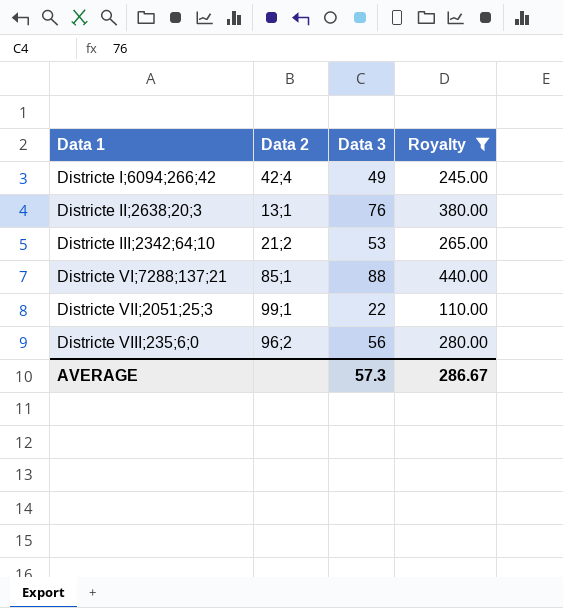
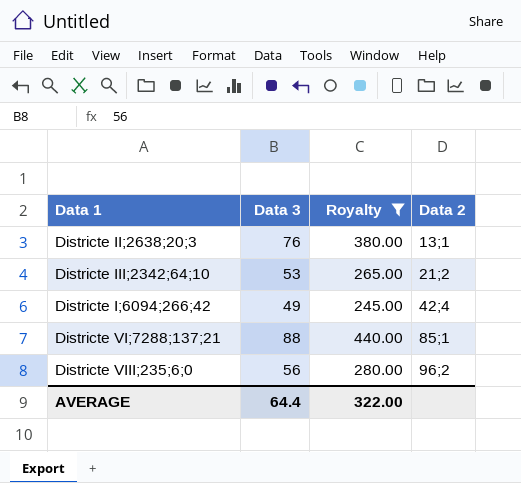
row order: Data 1 ascending -> Data 2 ascending
column Data 2 | position: 2 -> 4
row Districte VII;2051;25;3: 99;1 | 22 | 110.00 -> none
AVERAGE | Data 3: 57.3 -> 64.4
AVERAGE | Royalty: 286.67 -> 322.00

